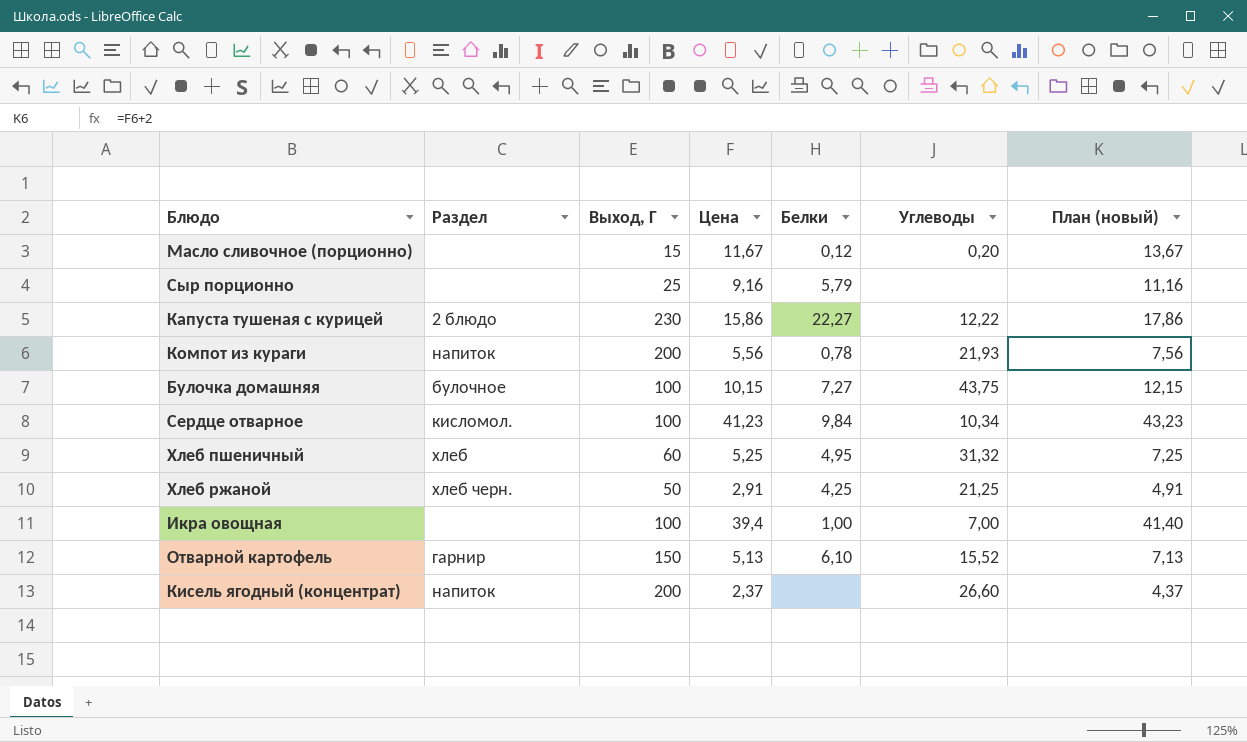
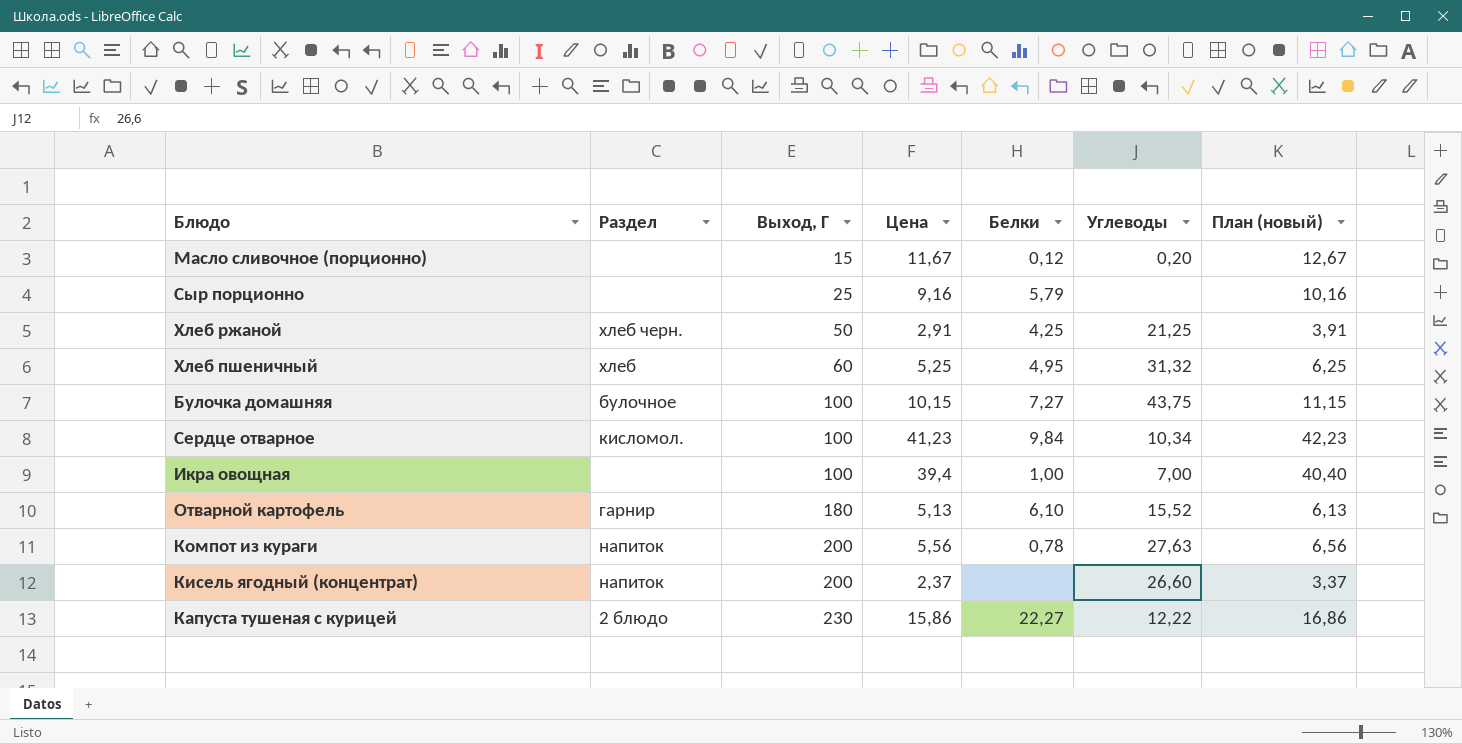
row order: none -> Выход, Г ascending
column План (новый) | formula: [Цена] + 2 -> [Цена] + 1
Отварной картофель | Выход, Г: 150 -> 180
Компот из кураги | Углеводы: 21,93 -> 27,63

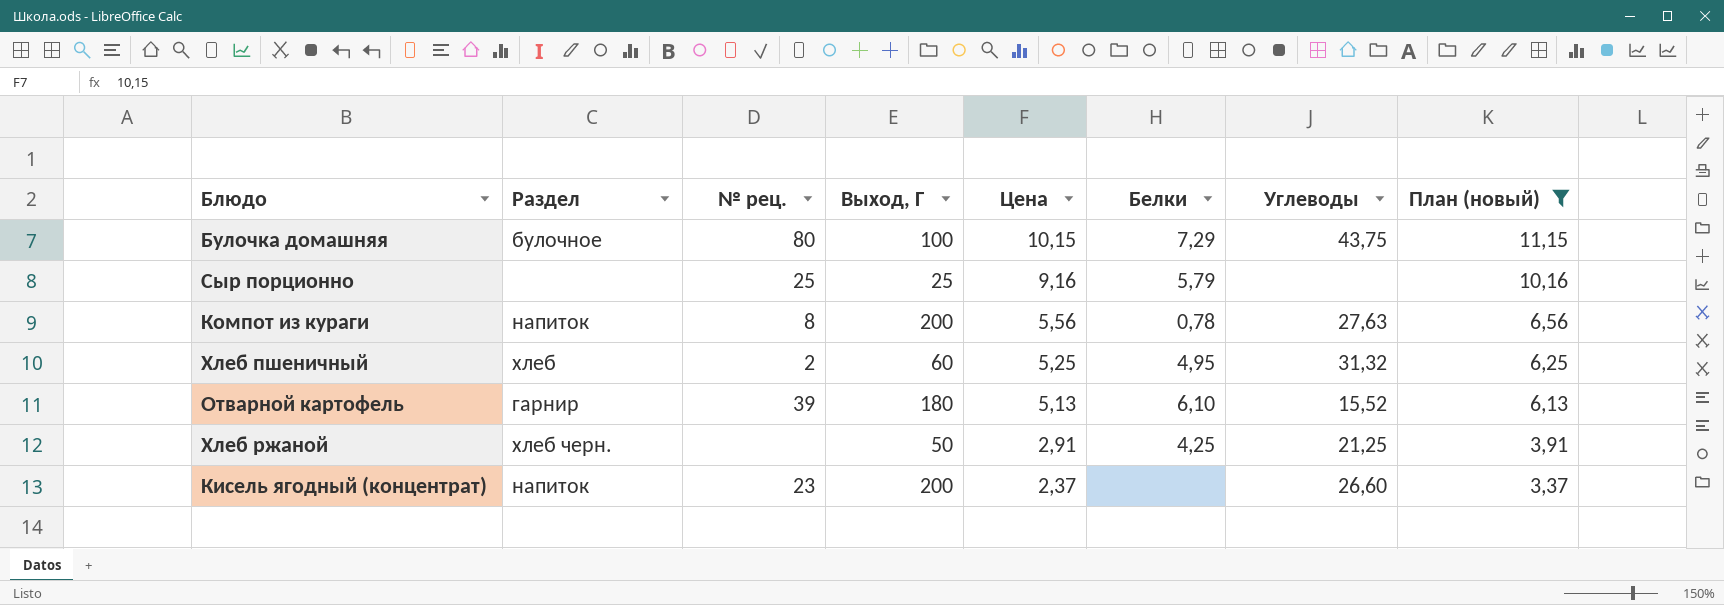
filter: none -> План (новый) <= 11,15
row order: Выход, Г ascending -> Цена descending
column № рец. | position: none -> 3
Булочка домашняя | Белки: 7,27 -> 7,29

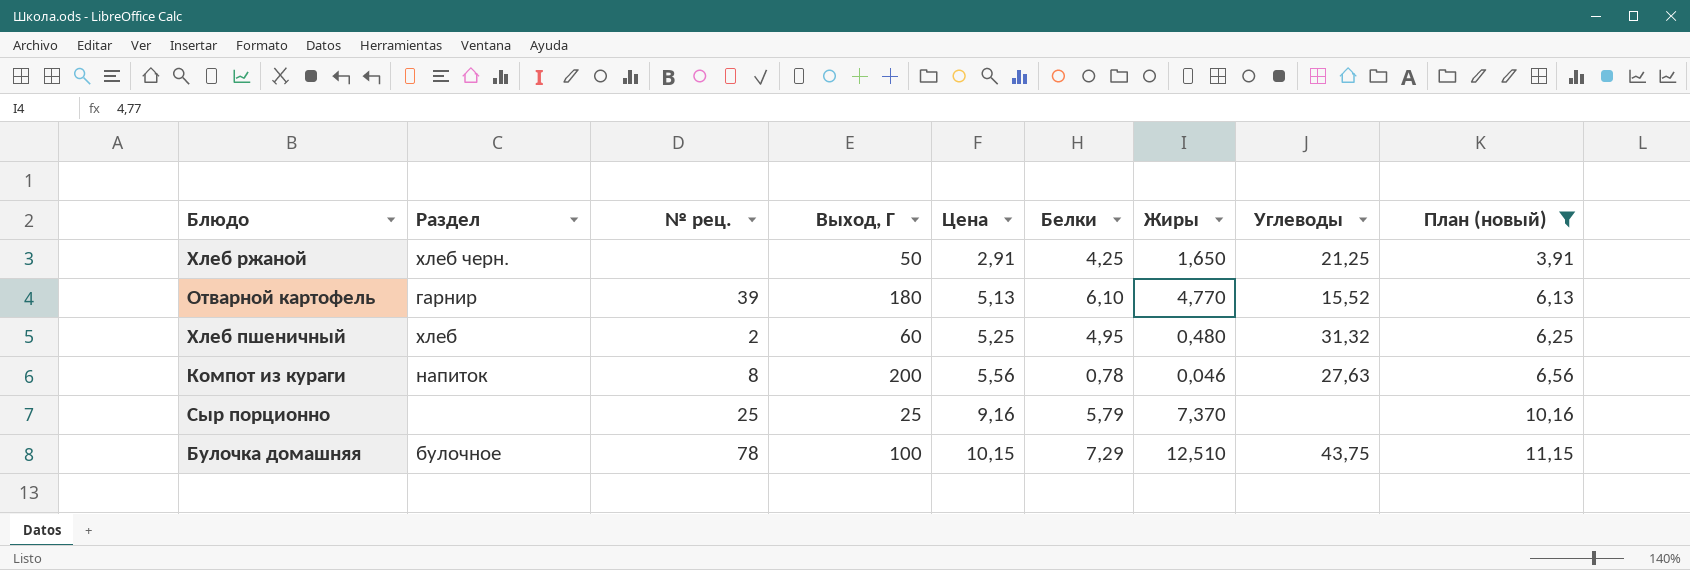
row order: Цена descending -> Цена ascending
column Жиры | position: none -> 7
row Кисель ягодный (концентрат): напиток | 23 | 200 | 2,37 | none | 26,60 | 3,37 -> none
Булочка домашняя | № рец.: 80 -> 78

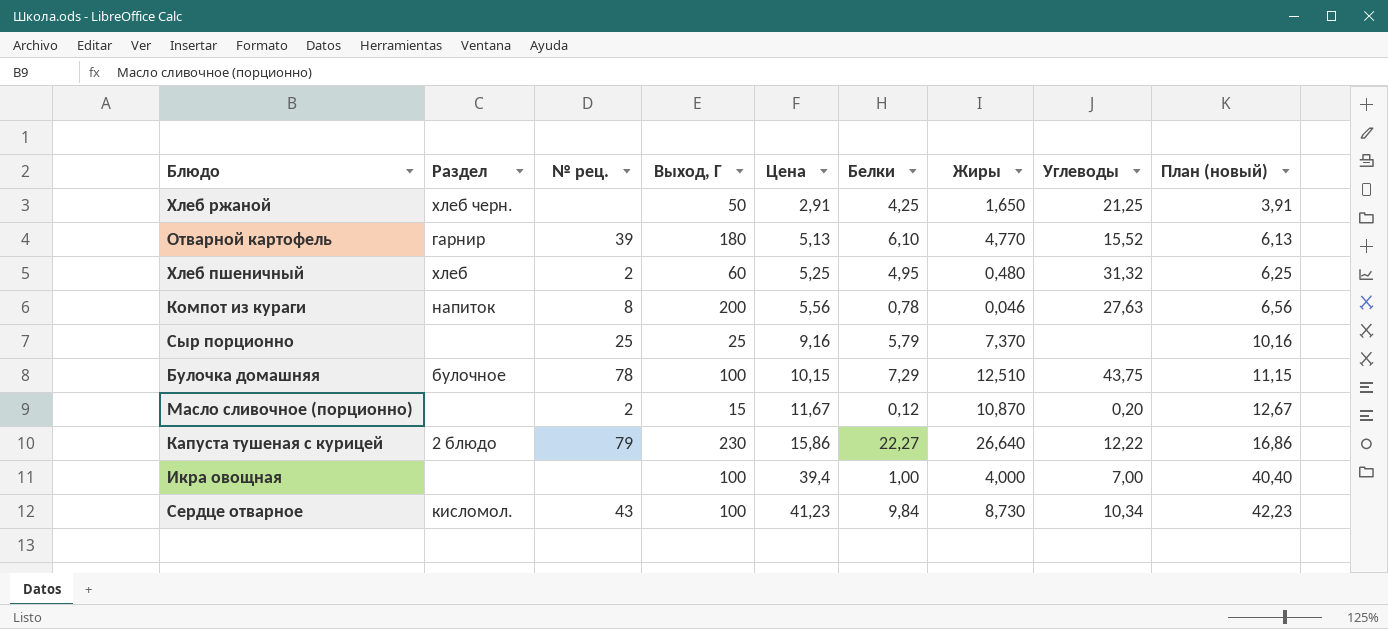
filter: План (новый) <= 11,15 -> none

